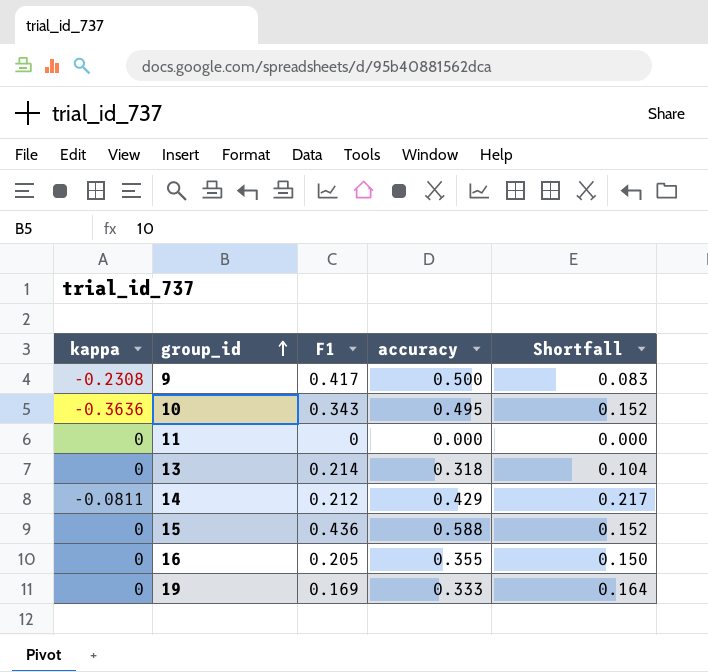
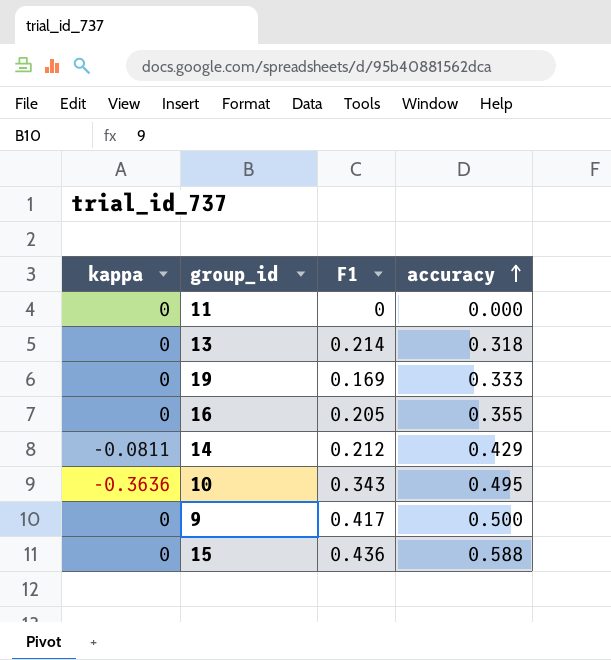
row order: group_id ascending -> accuracy ascending
column Shortfall | formula: [accuracy] - [F1] -> none
9 | kappa: -0.2308 -> 0

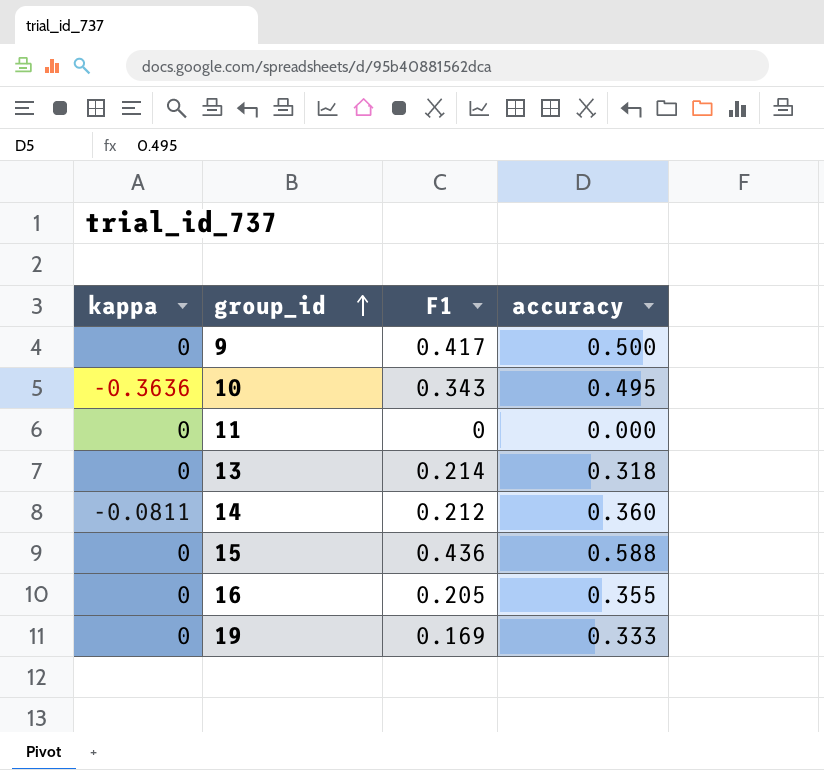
row order: accuracy ascending -> group_id ascending
14 | accuracy: 0.429 -> 0.360

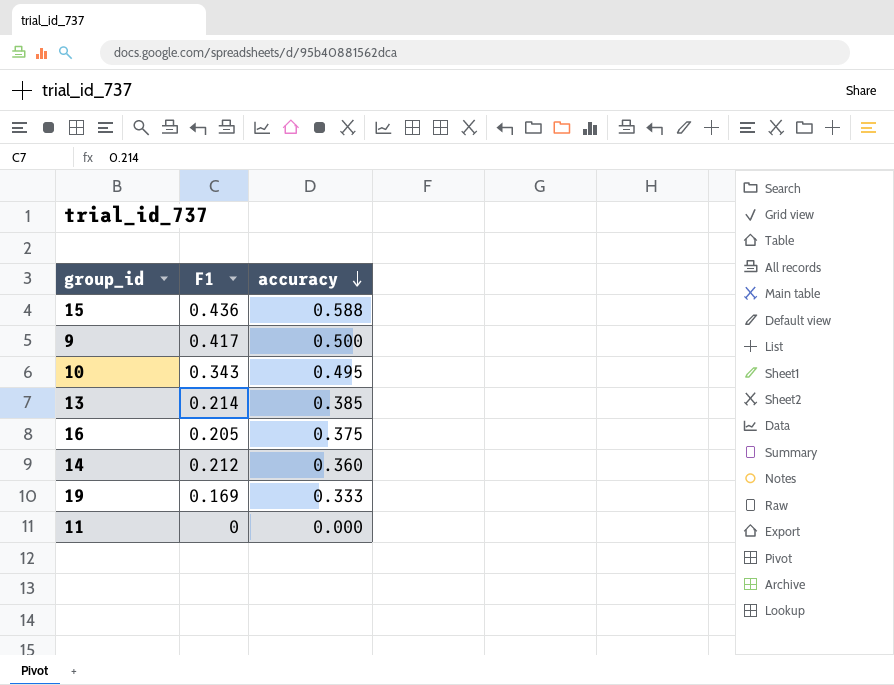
row order: group_id ascending -> accuracy descending
column kappa | position: 1 -> none
13 | accuracy: 0.318 -> 0.385
16 | accuracy: 0.355 -> 0.375

